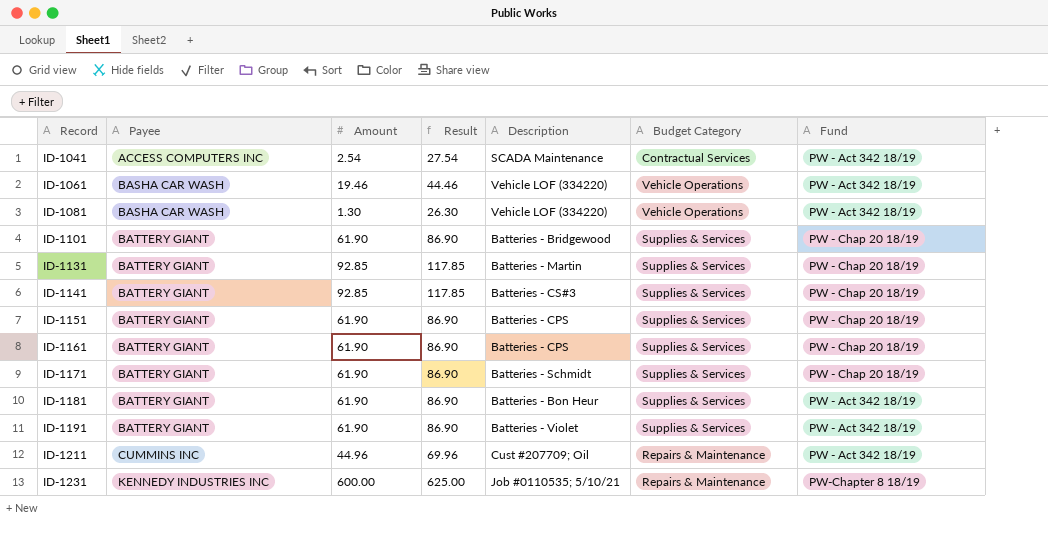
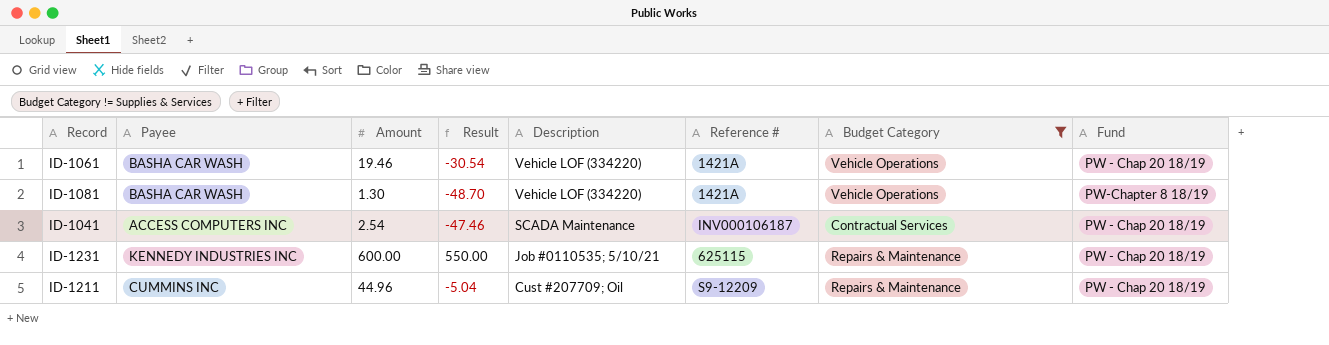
filter: none -> Budget Category != Supplies & Services
row order: Record ascending -> Description descending
column Result | formula: [Amount] + 25 -> [Amount] - 50
column Reference # | position: none -> 6
ID-1061 | Fund: PW - Act 342 18/19 -> PW - Chap 20 18/19
ID-1081 | Fund: PW - Act 342 18/19 -> PW-Chapter 8 18/19
ID-1041 | Fund: PW - Act 342 18/19 -> PW - Chap 20 18/19
ID-1231 | Fund: PW-Chapter 8 18/19 -> PW - Chap 20 18/19
ID-1211 | Fund: PW - Act 342 18/19 -> PW - Chap 20 18/19

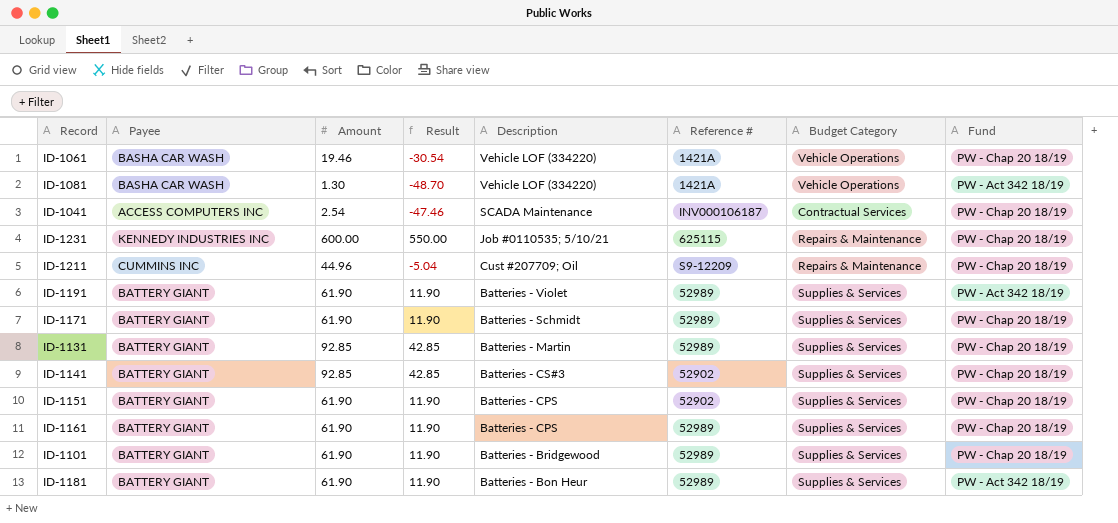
filter: Budget Category != Supplies & Services -> none
ID-1081 | Fund: PW-Chapter 8 18/19 -> PW - Act 342 18/19

